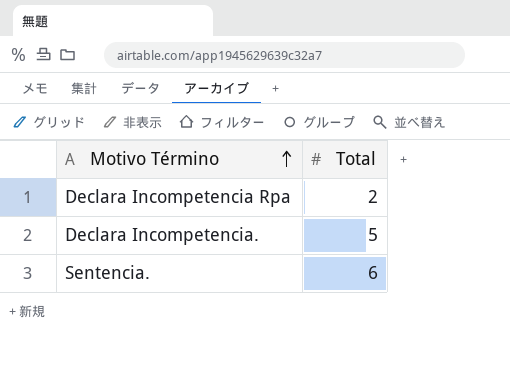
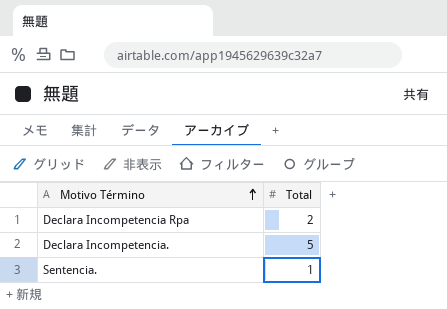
Sentencia. | Total: 6 -> 1

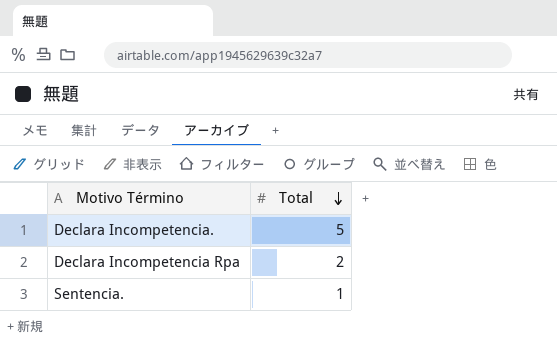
row order: Motivo Término ascending -> Total descending

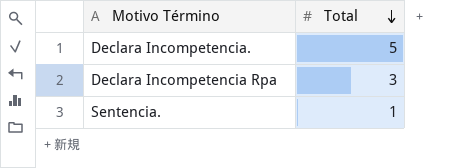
Declara Incompetencia Rpa | Total: 2 -> 3

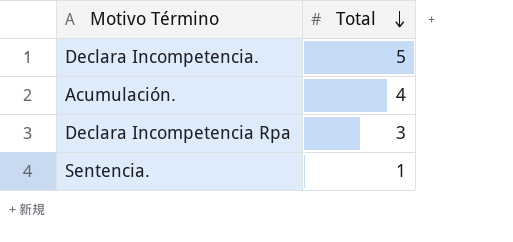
row Acumulación.: none -> 4

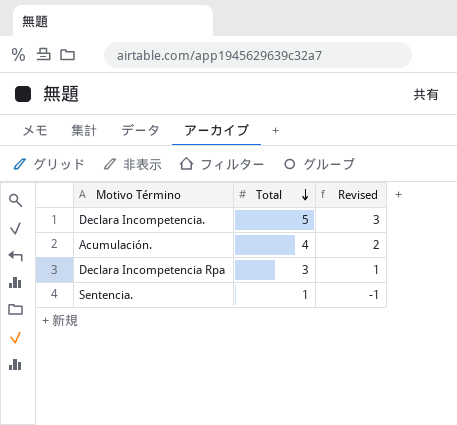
column Revised | formula: none -> [Total] - 2

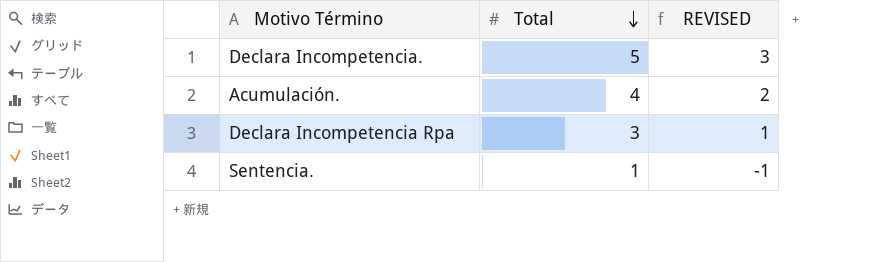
column name: Revised -> REVISED

